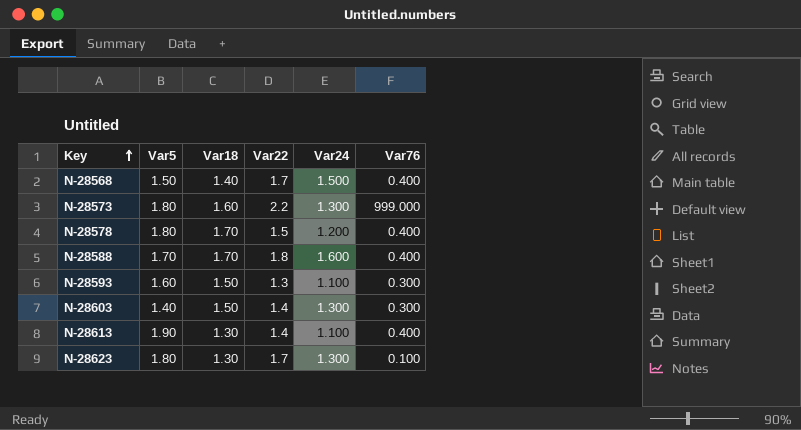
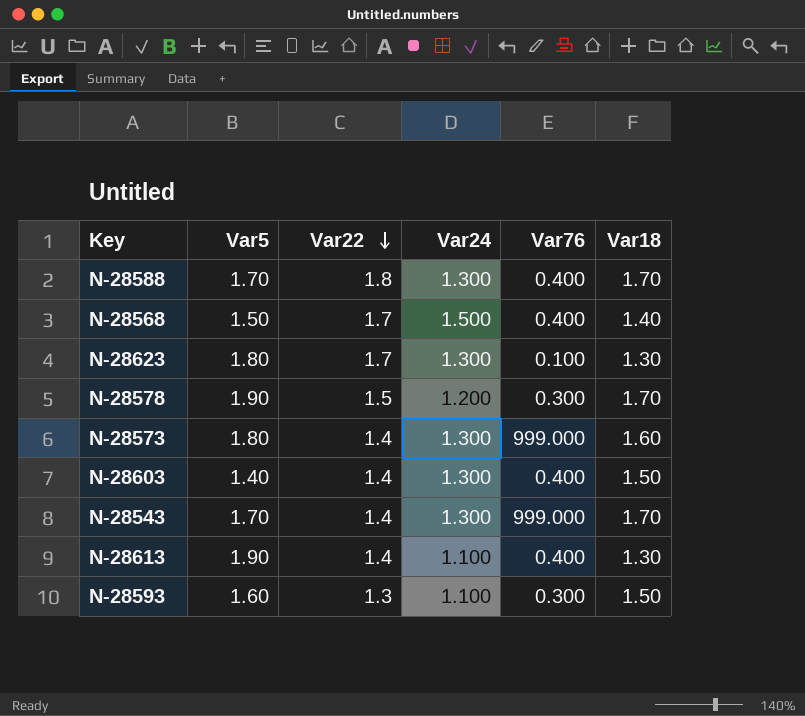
row order: Key ascending -> Var22 descending
column Var18 | position: 3 -> 6
N-28588 | Var24: 1.600 -> 1.300
N-28578 | Var5: 1.80 -> 1.90
N-28578 | Var76: 0.400 -> 0.300
N-28573 | Var22: 2.2 -> 1.4
N-28603 | Var76: 0.300 -> 0.400
row N-28543: none -> 1.70 | 1.4 | 1.300 | 999.000 | 1.70

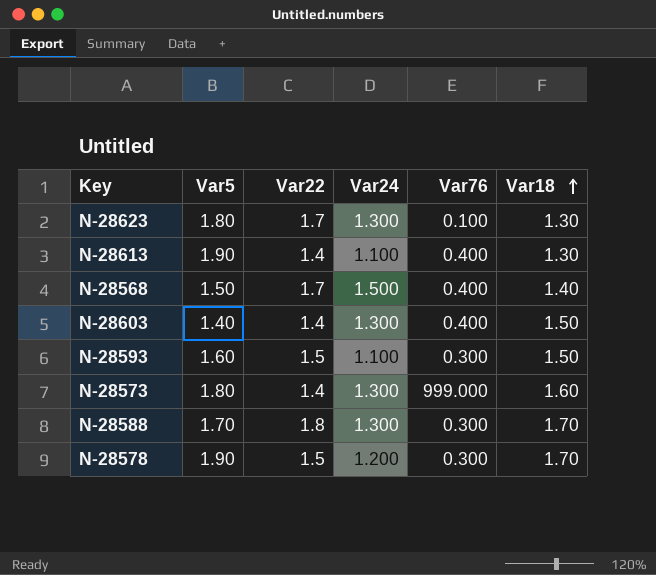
row order: Var22 descending -> Var18 ascending
row N-28543: 1.70 | 1.4 | 1.300 | 999.000 | 1.70 -> none
N-28593 | Var22: 1.3 -> 1.5
N-28588 | Var76: 0.400 -> 0.300

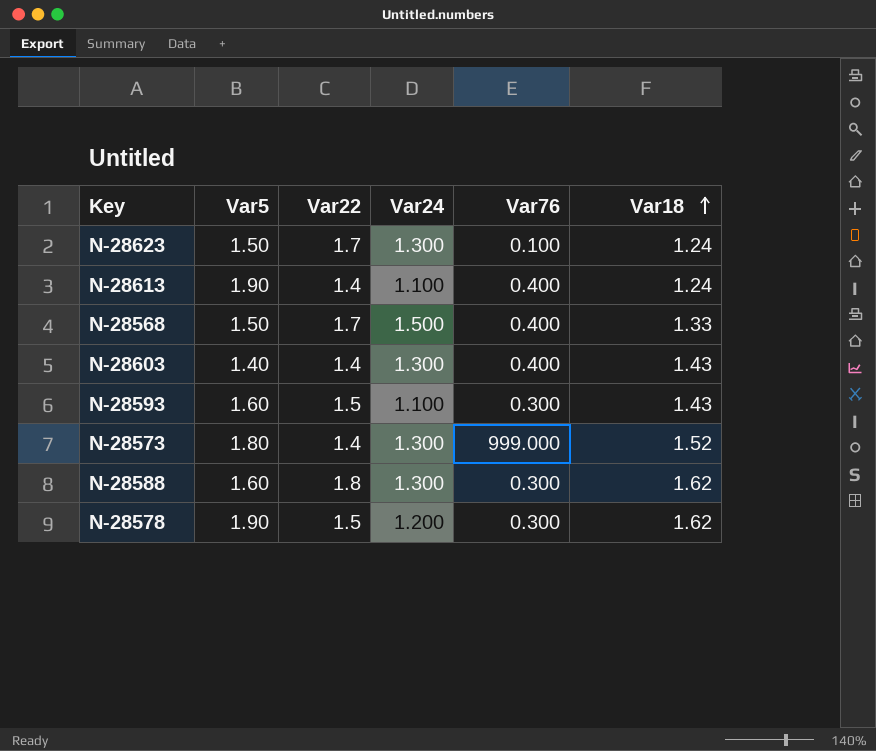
N-28623 | Var5: 1.80 -> 1.50
N-28623 | Var18: 1.30 -> 1.24
N-28613 | Var18: 1.30 -> 1.24
N-28568 | Var18: 1.40 -> 1.33
N-28603 | Var18: 1.50 -> 1.43
N-28593 | Var18: 1.50 -> 1.43
N-28573 | Var18: 1.60 -> 1.52
N-28588 | Var5: 1.70 -> 1.60
N-28588 | Var18: 1.70 -> 1.62
N-28578 | Var18: 1.70 -> 1.62

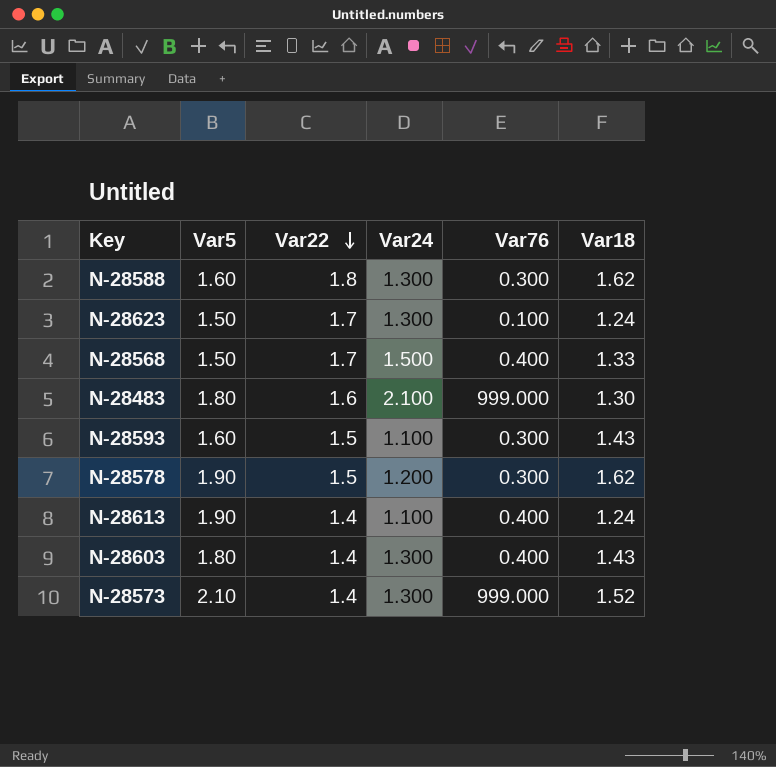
row order: Var18 ascending -> Var22 descending
row N-28483: none -> 1.80 | 1.6 | 2.100 | 999.000 | 1.30
N-28603 | Var5: 1.40 -> 1.80
N-28573 | Var5: 1.80 -> 2.10

